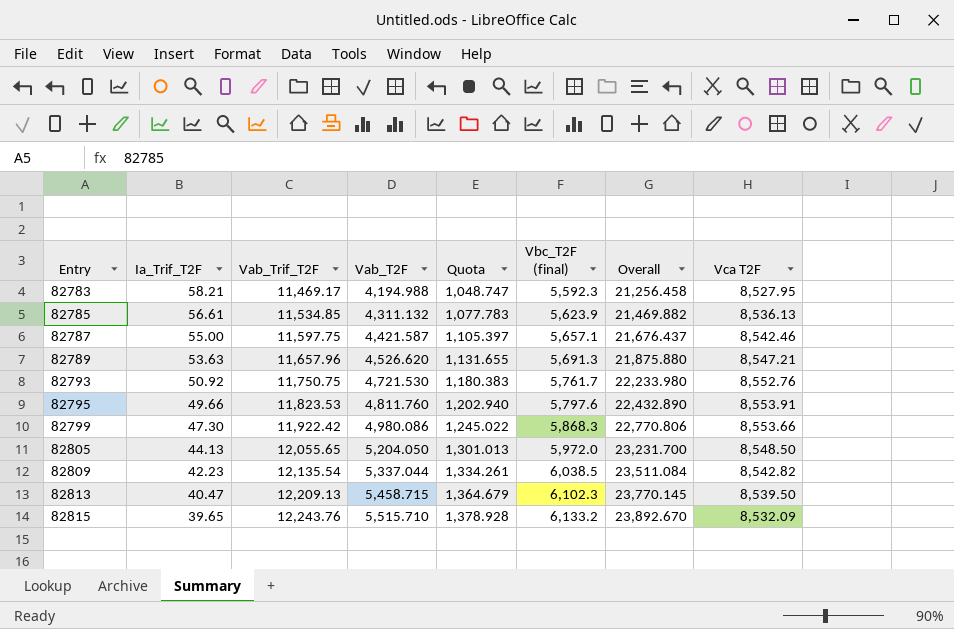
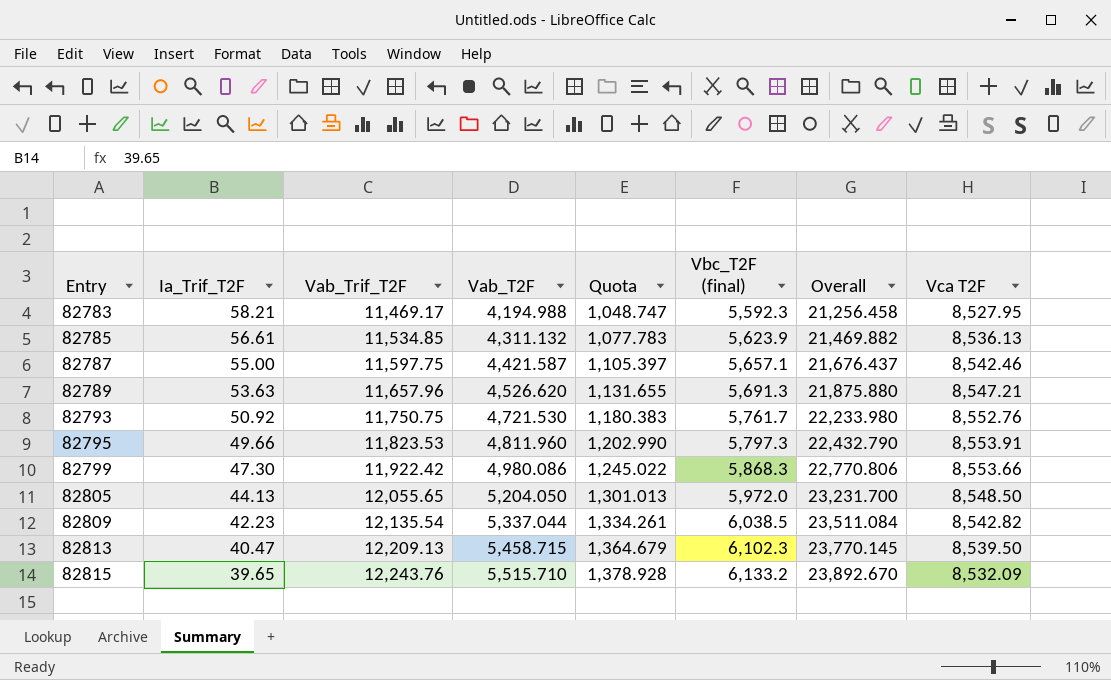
82795 | Vab_T2F: 4,811.760 -> 4,811.960
82795 | Quota: 1,202.940 -> 1,202.990
82795 | Vbc_T2F (final): 5,797.6 -> 5,797.3
82795 | Overall: 22,432.890 -> 22,432.790

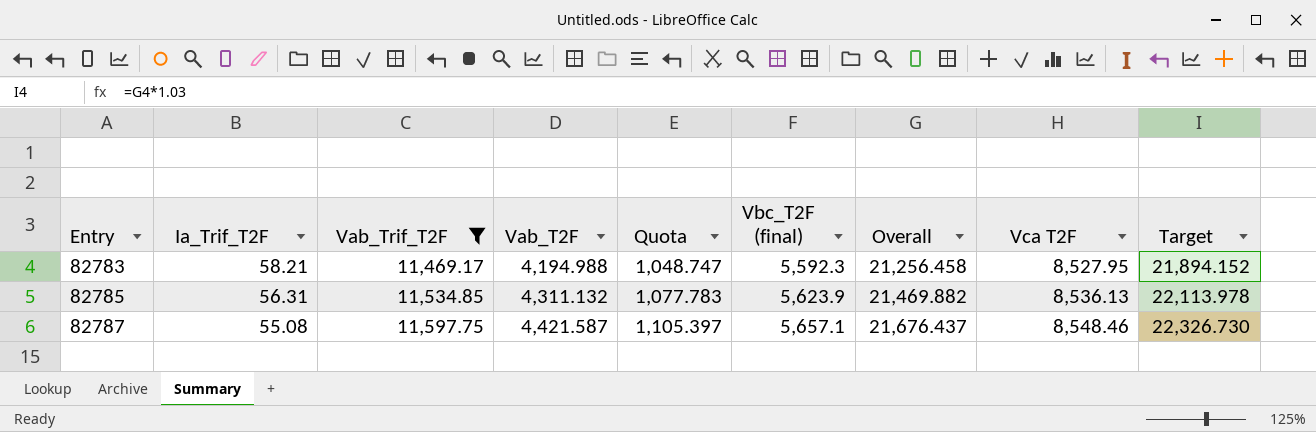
filter: none -> Vab_Trif_T2F <= 11,597.75
column Target | formula: none -> [Overall] * 1.03
82785 | Ia_Trif_T2F: 56.61 -> 56.31
82787 | Ia_Trif_T2F: 55.00 -> 55.08
82787 | Vca T2F: 8,542.46 -> 8,548.46

